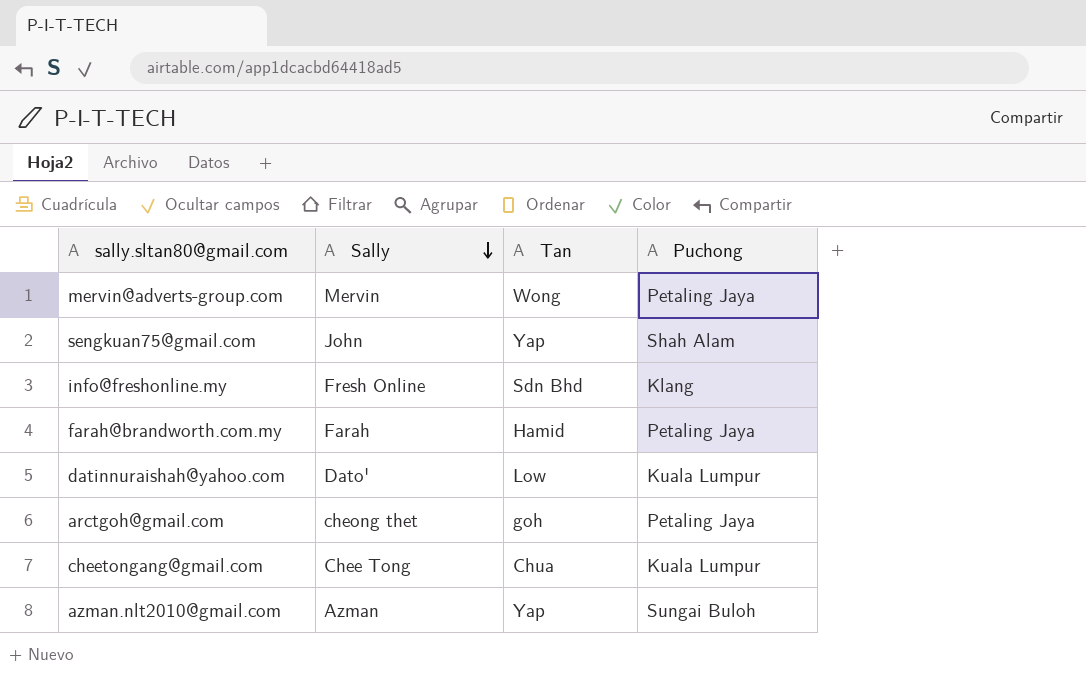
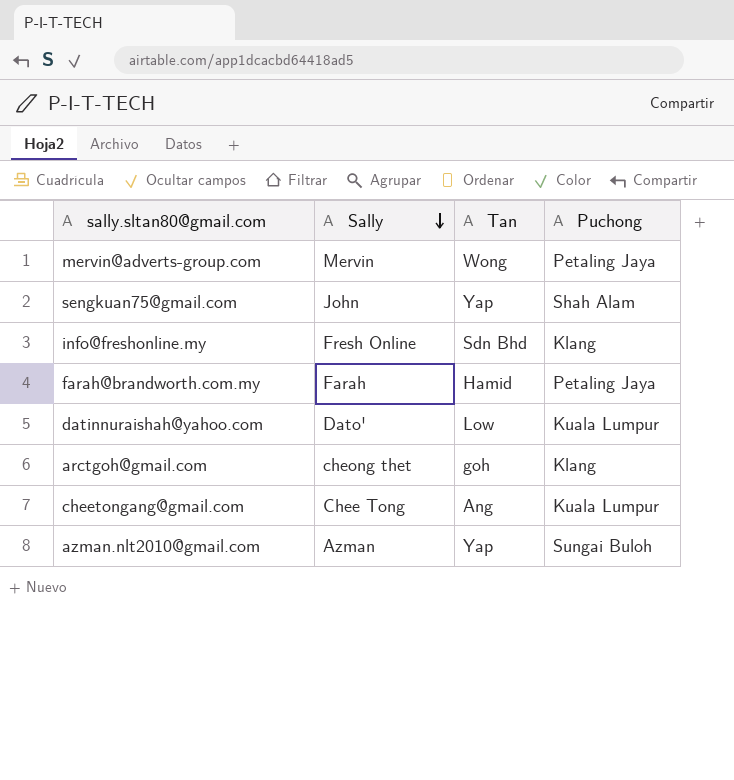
arctgoh@gmail.com | Puchong: Petaling Jaya -> Klang
cheetongang@gmail.com | Tan: Chua -> Ang

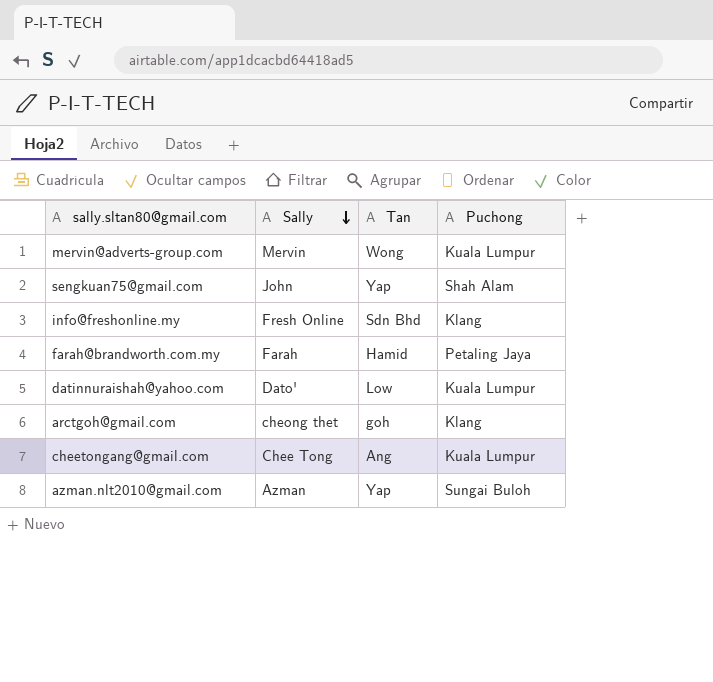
mervin@adverts-group.com | Puchong: Petaling Jaya -> Kuala Lumpur

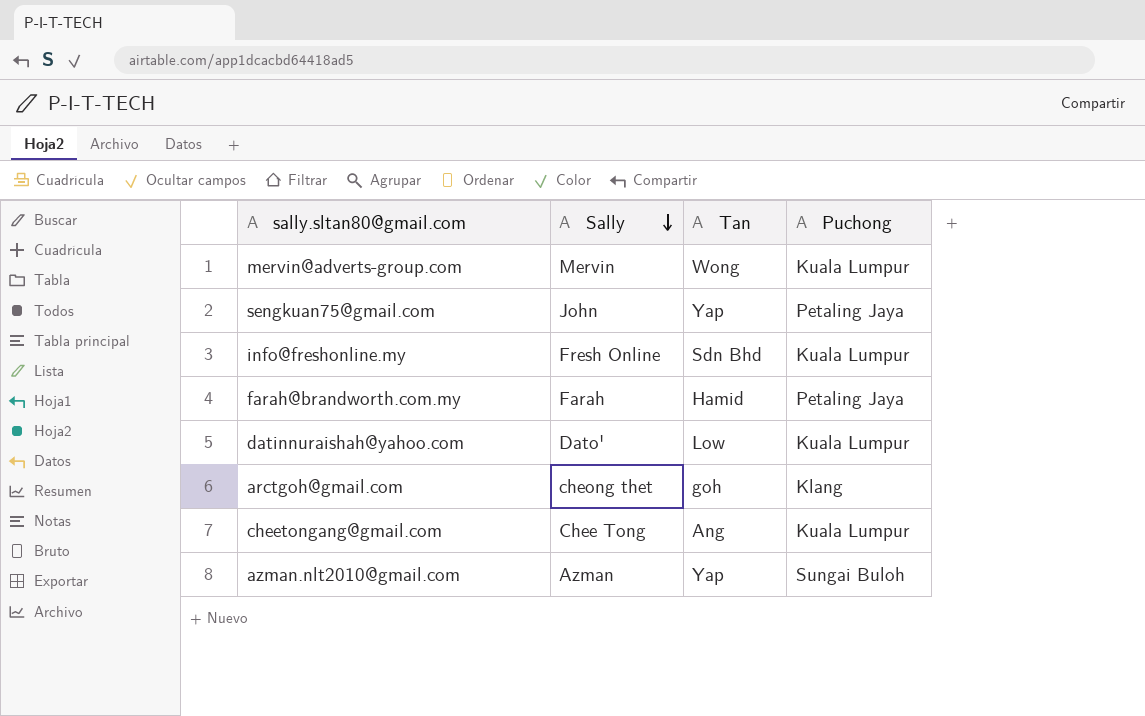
sengkuan75@gmail.com | Puchong: Shah Alam -> Petaling Jaya
info@freshonline.my | Puchong: Klang -> Kuala Lumpur

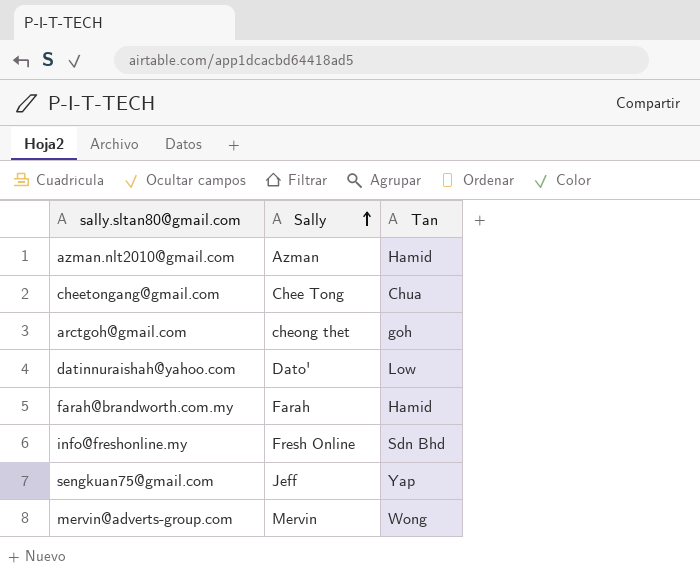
row order: Sally descending -> Sally ascending
column Puchong | position: 4 -> none
azman.nlt2010@gmail.com | Tan: Yap -> Hamid
cheetongang@gmail.com | Tan: Ang -> Chua
sengkuan75@gmail.com | Sally: John -> Jeff

